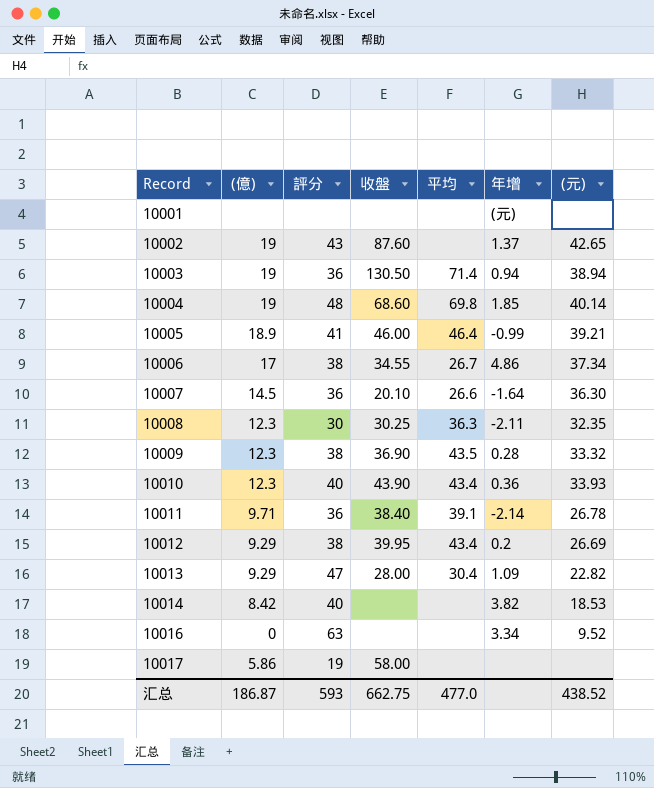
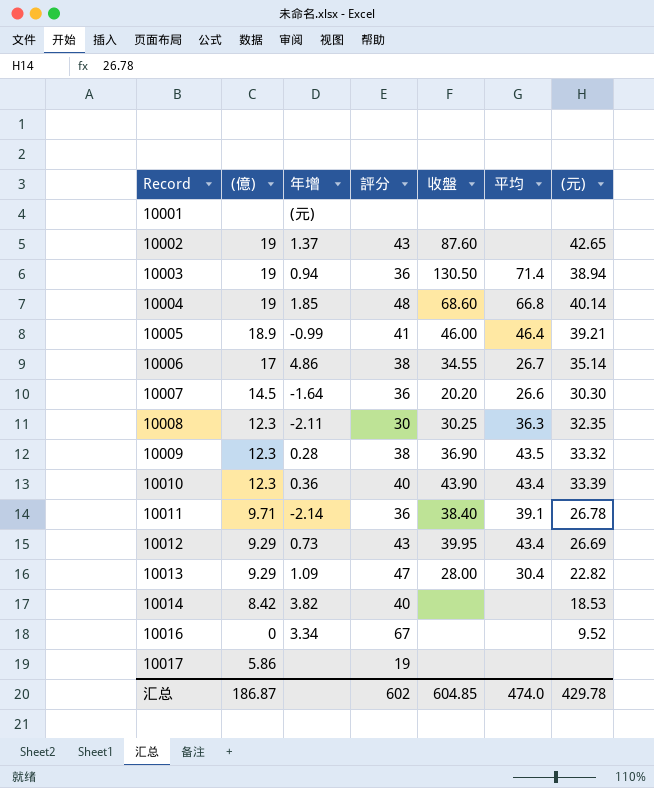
column 年增 | position: 6 -> 3
10004 | 平均: 69.8 -> 66.8
10006 | (元): 37.34 -> 35.14
10007 | 收盤: 20.10 -> 20.20
10007 | (元): 36.30 -> 30.30
10010 | (元): 33.93 -> 33.39
10012 | 年增: 0.2 -> 0.73
10012 | 評分: 38 -> 43
10016 | 評分: 63 -> 67
10017 | 收盤: 58.00 -> none
汇总 | 評分: 593 -> 602
汇总 | 收盤: 662.75 -> 604.85
汇总 | 平均: 477.0 -> 474.0
汇总 | (元): 438.52 -> 429.78

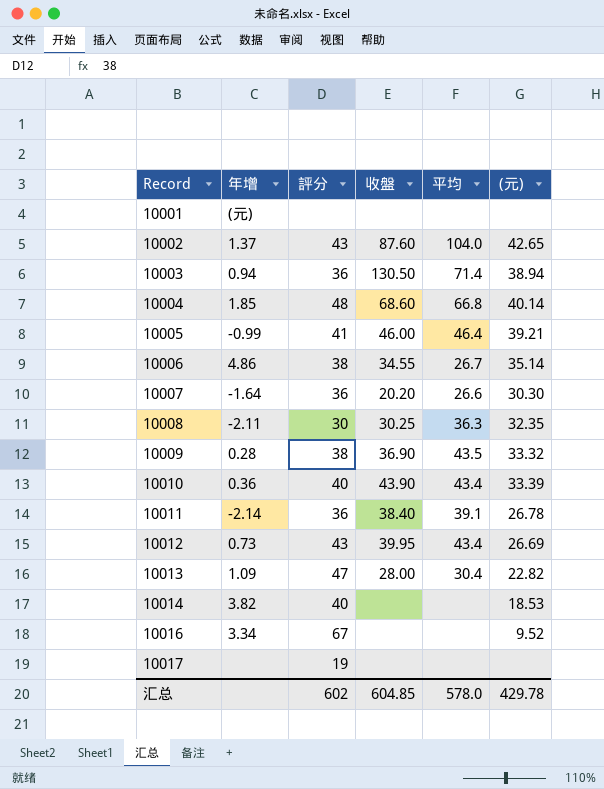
column (億) | position: 2 -> none
10002 | 平均: none -> 104.0
汇总 | 平均: 474.0 -> 578.0

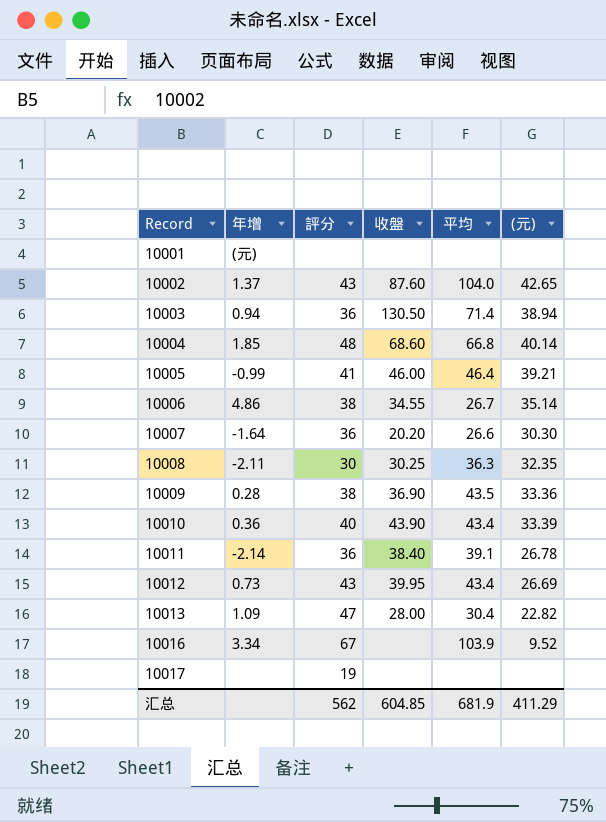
row 10014: 3.82 | 40 | none | none | 18.53 -> none
10009 | (元): 33.32 -> 33.36
10016 | 平均: none -> 103.9
汇总 | 評分: 602 -> 562
汇总 | 平均: 578.0 -> 681.9
汇总 | (元): 429.78 -> 411.29

